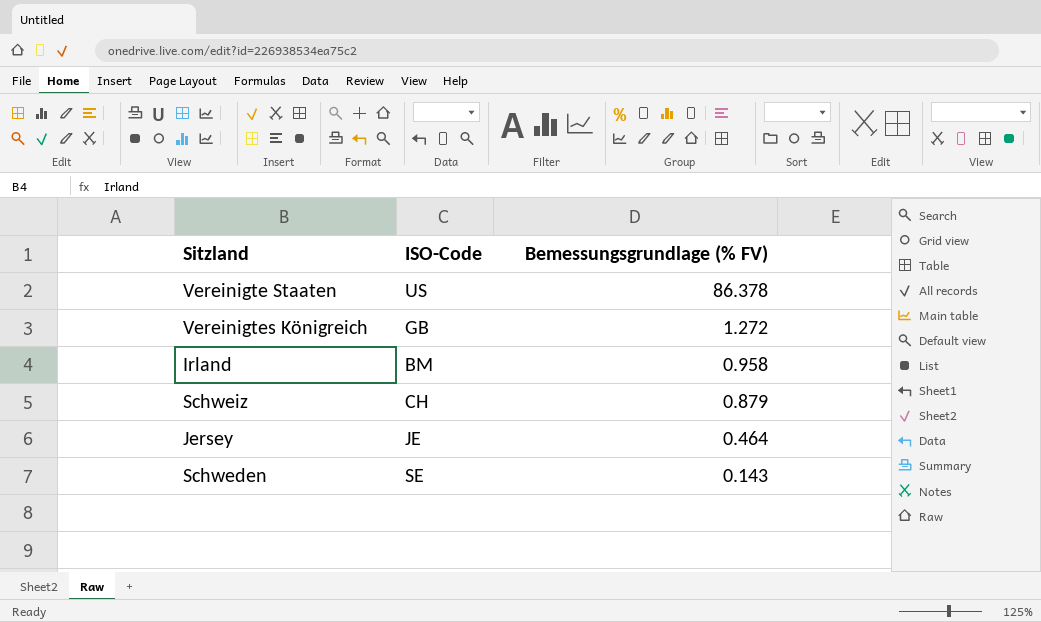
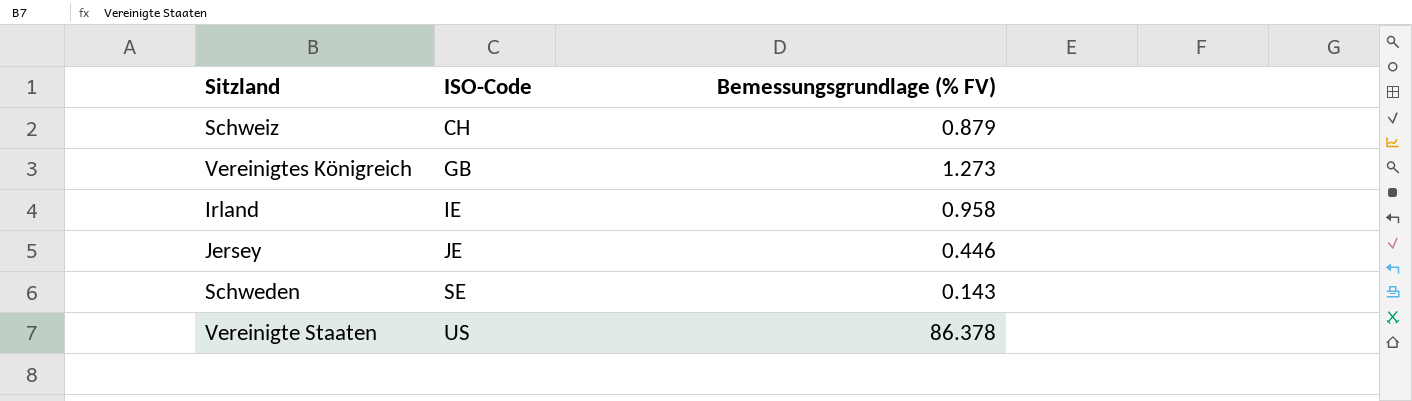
row order: Bemessungsgrundlage (% FV) descending -> ISO-Code ascending
Vereinigtes Königreich | Bemessungsgrundlage (% FV): 1.272 -> 1.273
Irland | ISO-Code: BM -> IE
Jersey | Bemessungsgrundlage (% FV): 0.464 -> 0.446

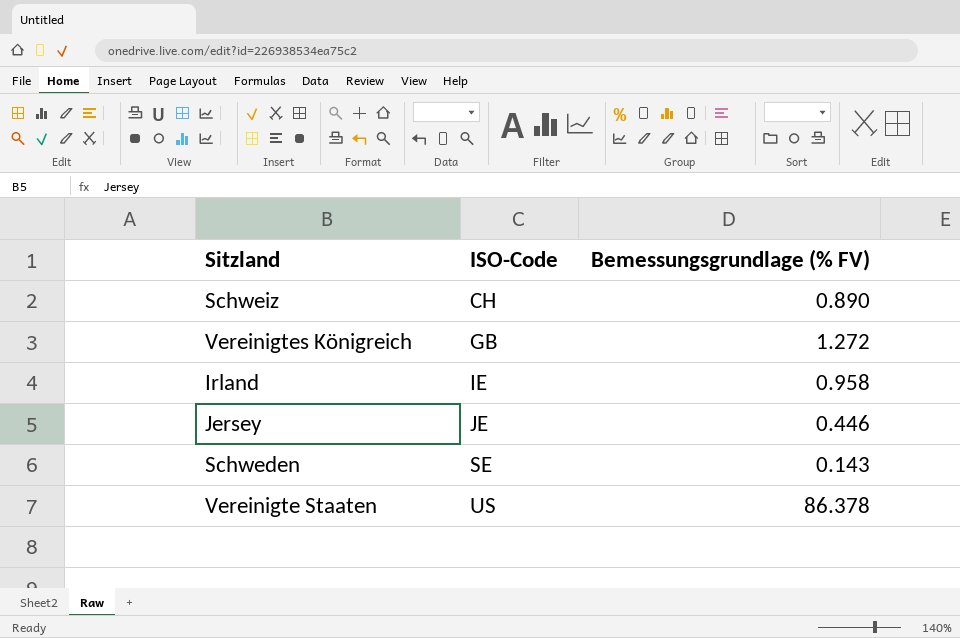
Schweiz | Bemessungsgrundlage (% FV): 0.879 -> 0.890
Vereinigtes Königreich | Bemessungsgrundlage (% FV): 1.273 -> 1.272

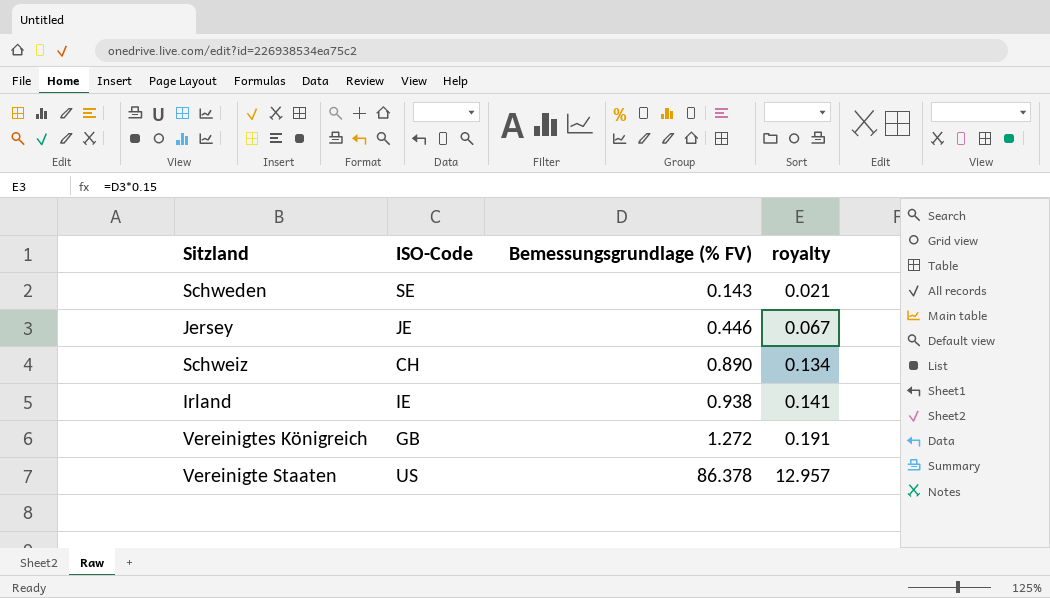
row order: ISO-Code ascending -> Bemessungsgrundlage (% FV) ascending
column royalty | formula: none -> [Bemessungsgrundlage (% FV)] * 0.15
Irland | Bemessungsgrundlage (% FV): 0.958 -> 0.938

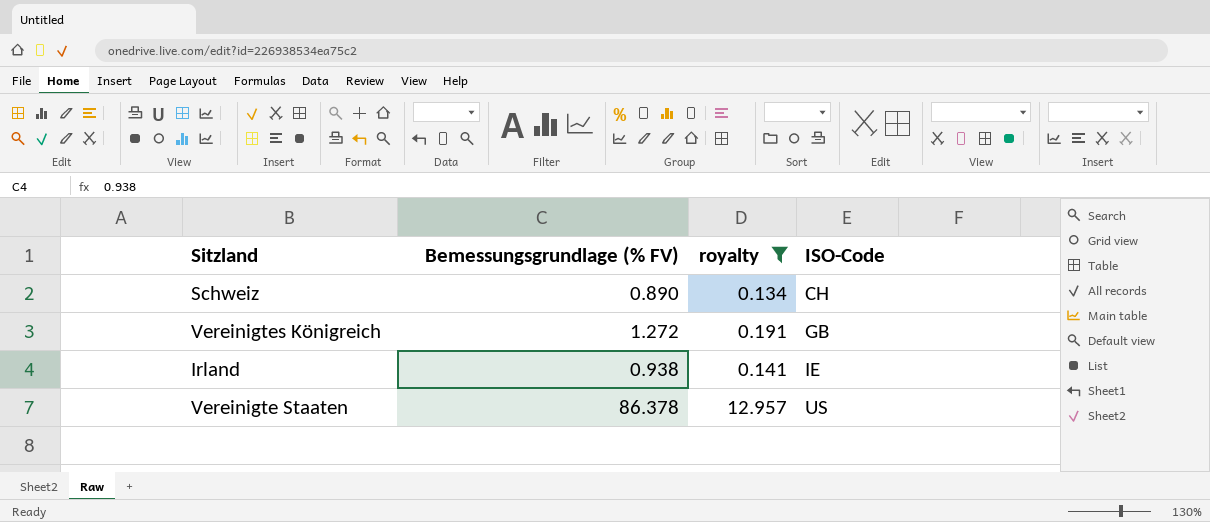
filter: none -> royalty >= 0.134
row order: Bemessungsgrundlage (% FV) ascending -> ISO-Code ascending
column ISO-Code | position: 2 -> 4

